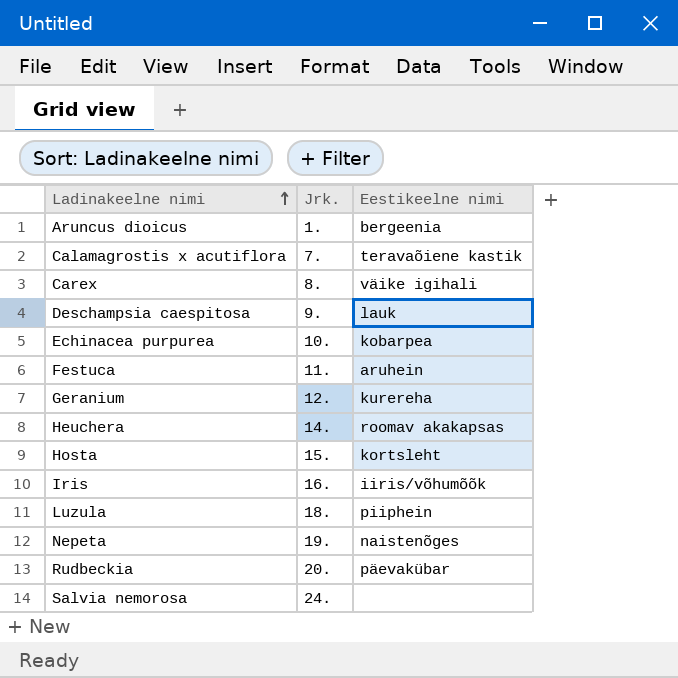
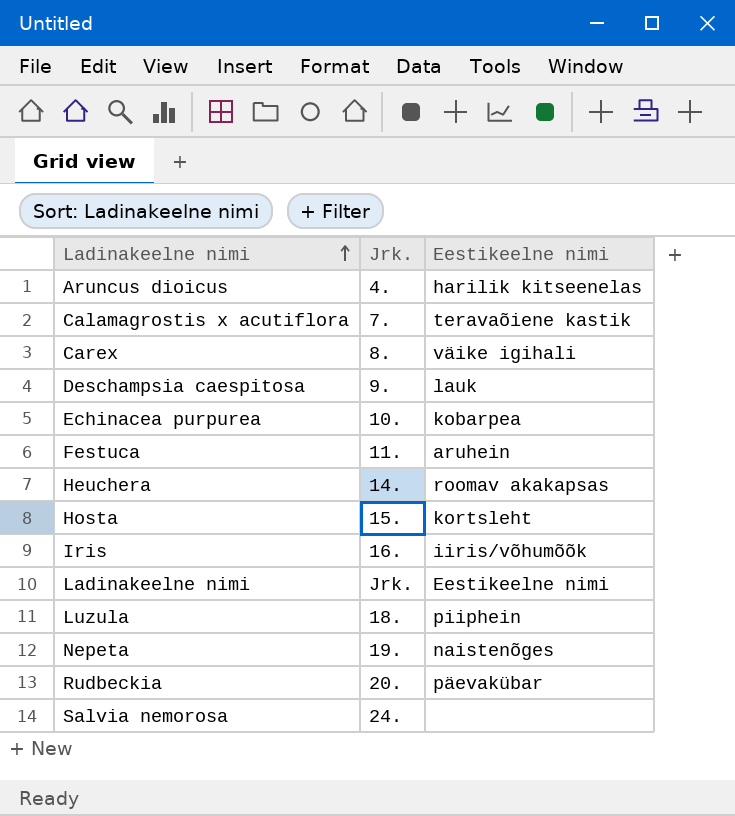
row Geranium: 12. | kurereha -> none
Aruncus dioicus | Jrk.: 1. -> 4.
Aruncus dioicus | Eestikeelne nimi: bergeenia -> harilik kitseenelas
row Ladinakeelne nimi: none -> Jrk. | Eestikeelne nimi

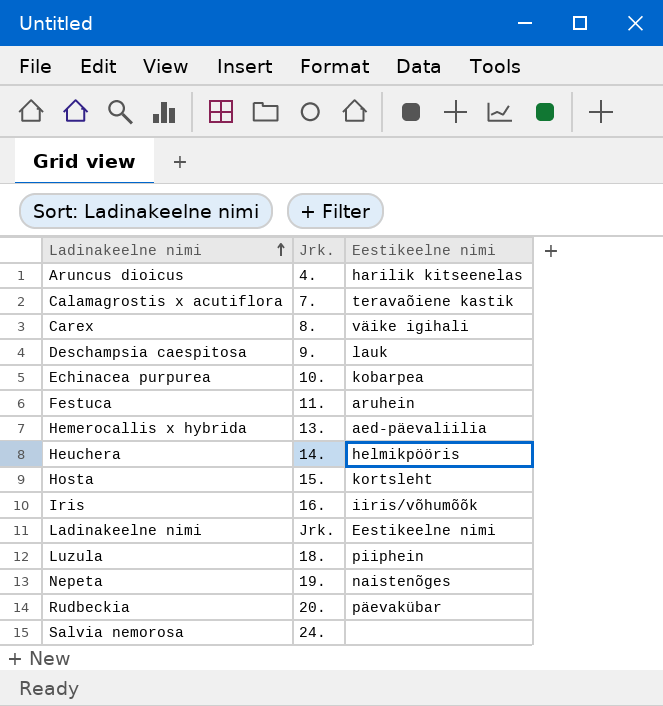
row Hemerocallis x hybrida: none -> 13. | aed-päevaliilia
Heuchera | Eestikeelne nimi: roomav akakapsas -> helmikpööris

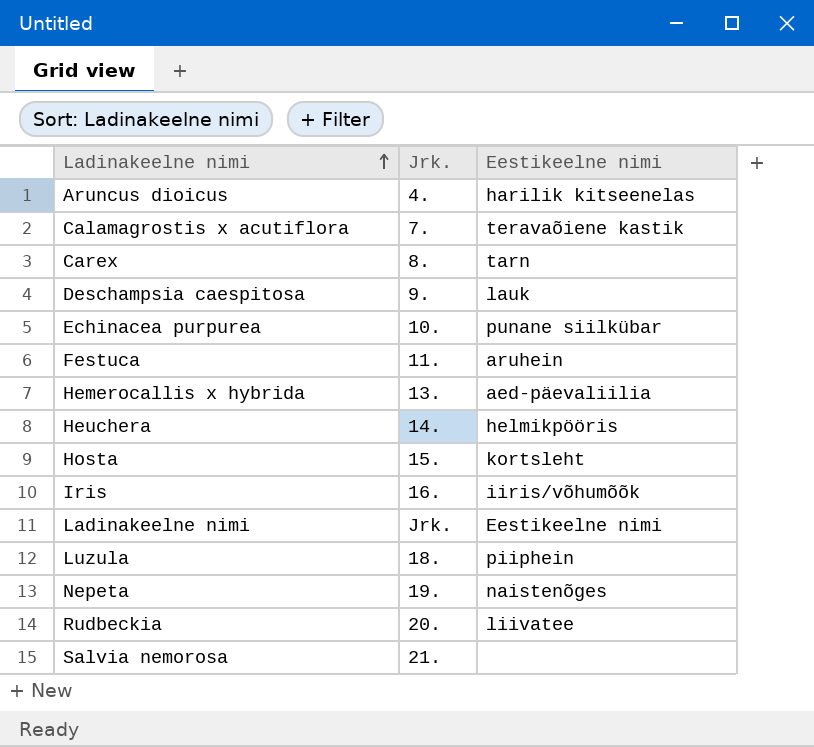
Carex | Eestikeelne nimi: väike igihali -> tarn
Echinacea purpurea | Eestikeelne nimi: kobarpea -> punane siilkübar
Rudbeckia | Eestikeelne nimi: päevakübar -> liivatee
Salvia nemorosa | Jrk.: 24. -> 21.

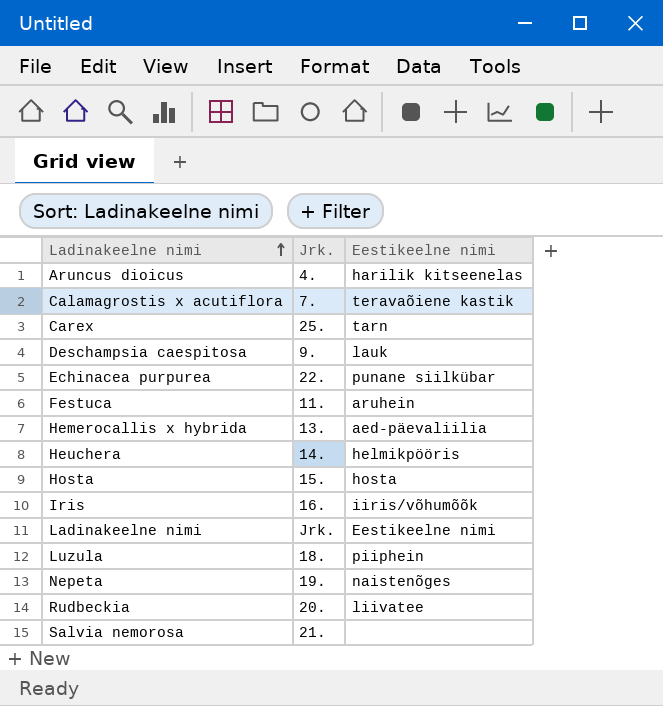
Carex | Jrk.: 8. -> 25.
Echinacea purpurea | Jrk.: 10. -> 22.
Hosta | Eestikeelne nimi: kortsleht -> hosta

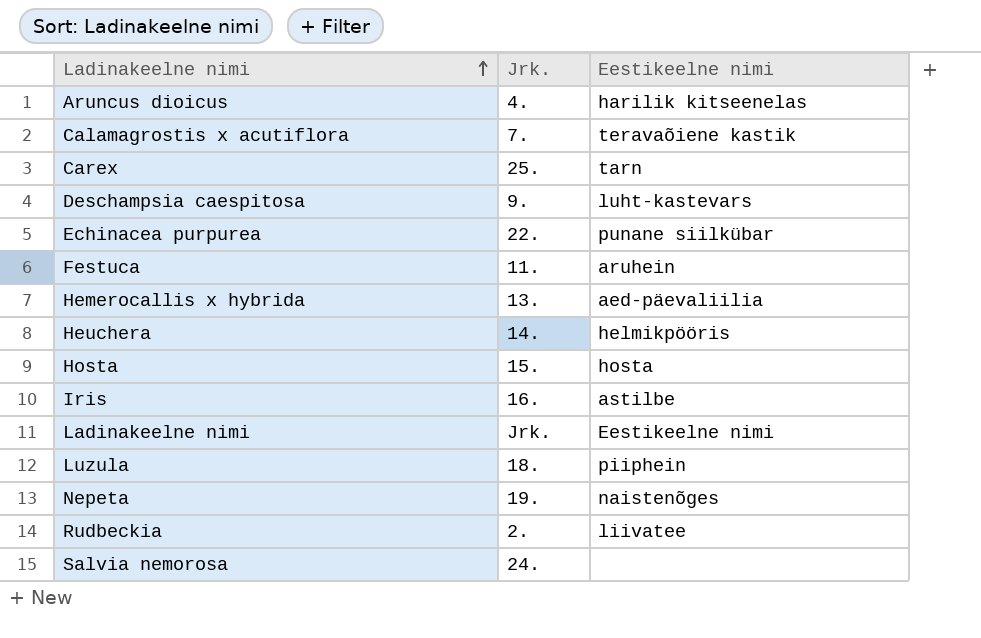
Deschampsia caespitosa | Eestikeelne nimi: lauk -> luht-kastevars
Iris | Eestikeelne nimi: iiris/võhumõõk -> astilbe
Rudbeckia | Jrk.: 20. -> 2.
Salvia nemorosa | Jrk.: 21. -> 24.

